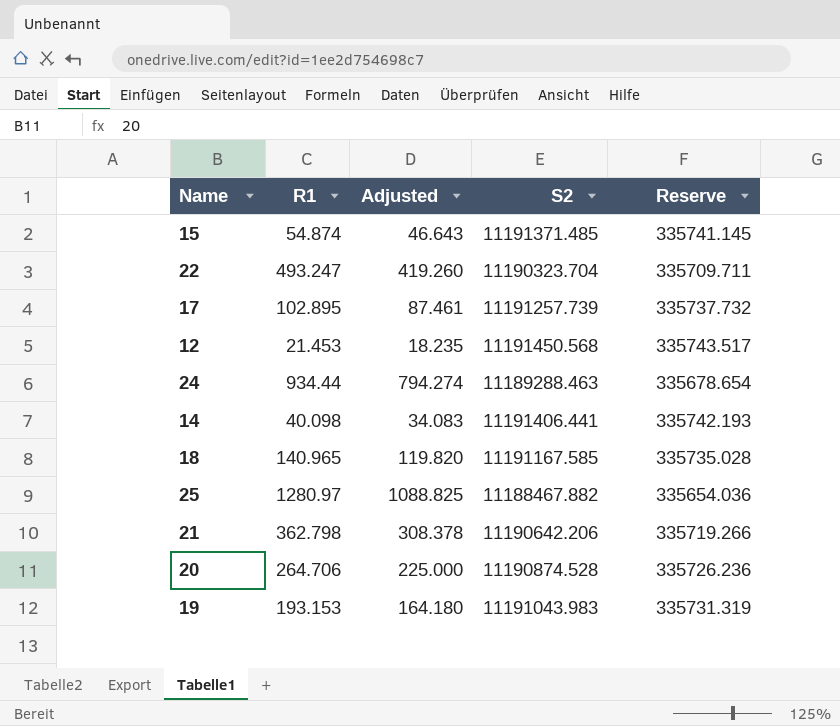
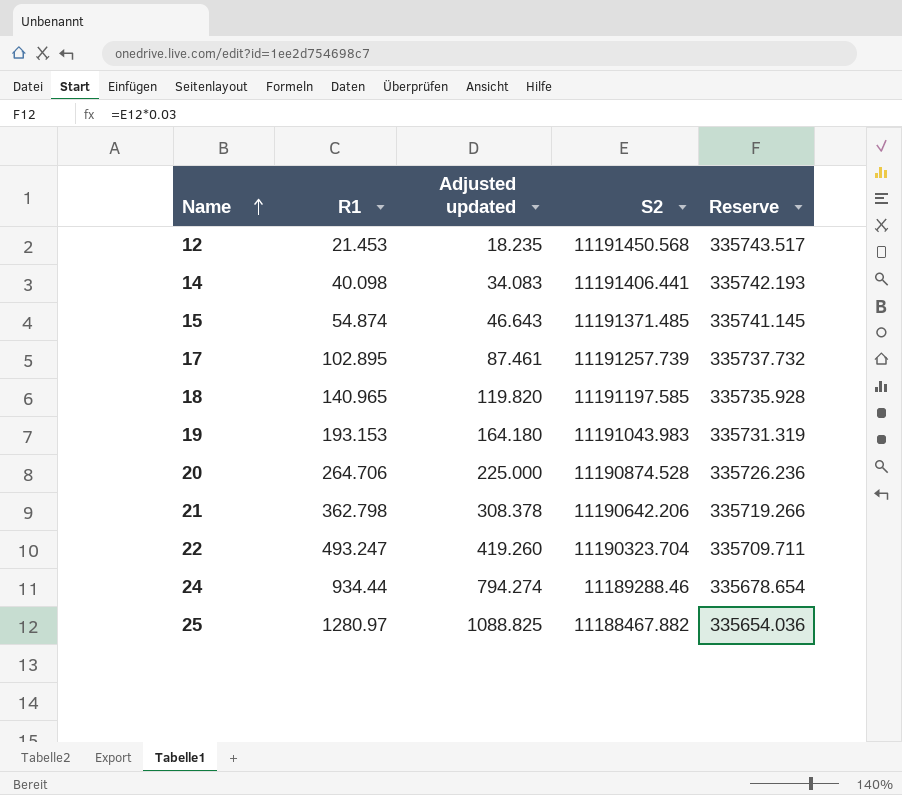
row order: none -> Name ascending
column name: Adjusted -> Adjusted updated
18 | S2: 11191167.585 -> 11191197.585
18 | Reserve: 335735.028 -> 335735.928
24 | S2: 11189288.463 -> 11189288.46

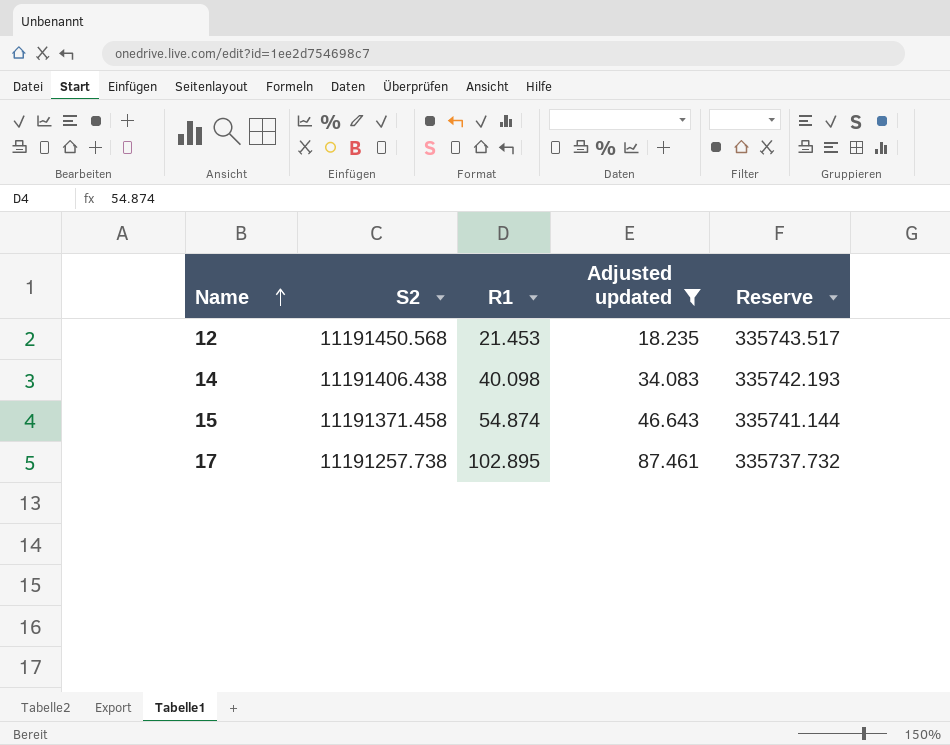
filter: none -> Adjusted updated <= 87.461
column S2 | position: 4 -> 2
14 | S2: 11191406.441 -> 11191406.438
15 | S2: 11191371.485 -> 11191371.458
15 | Reserve: 335741.145 -> 335741.144
17 | S2: 11191257.739 -> 11191257.738

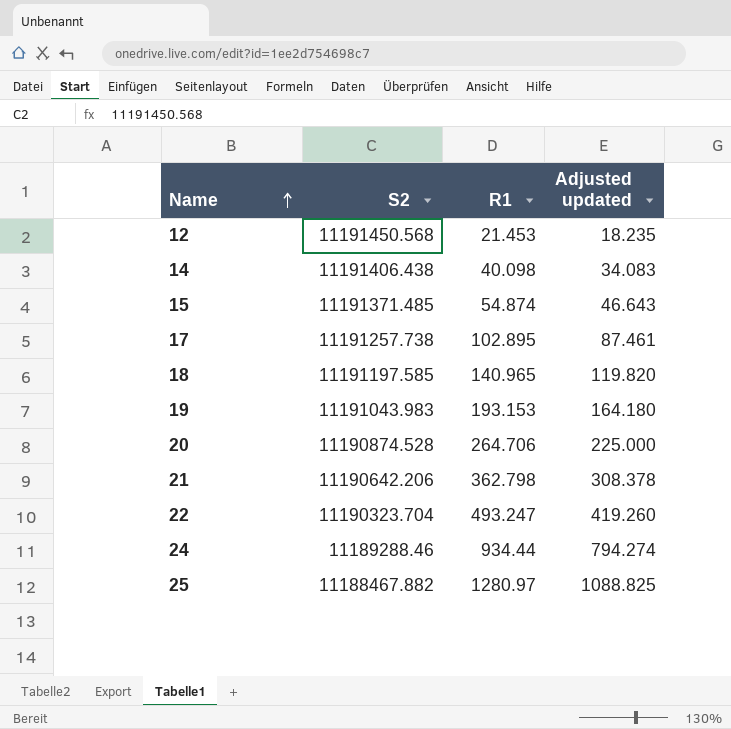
filter: Adjusted updated <= 87.461 -> none
column Reserve | formula: [S2] * 0.03 -> none
15 | S2: 11191371.458 -> 11191371.485

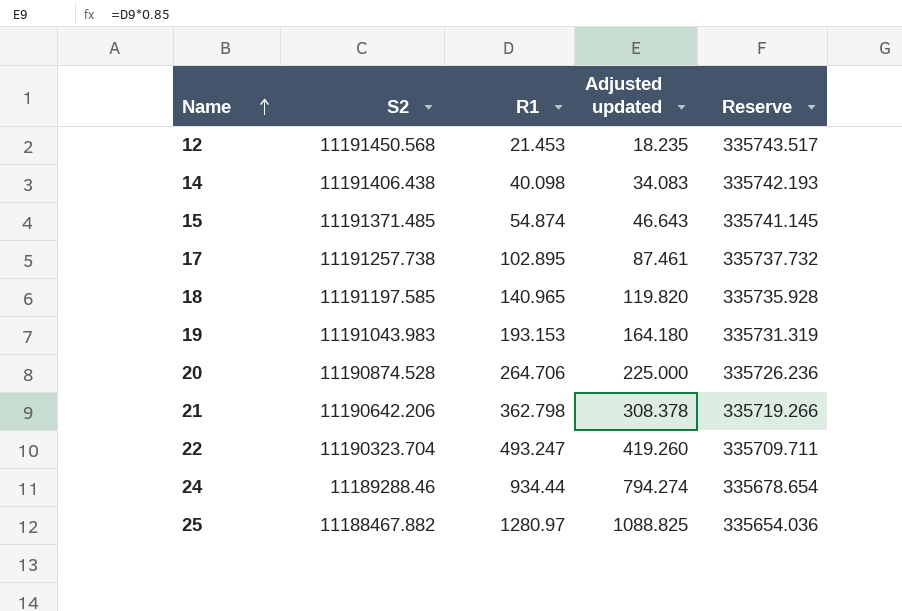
column Reserve | formula: none -> [S2] * 0.03

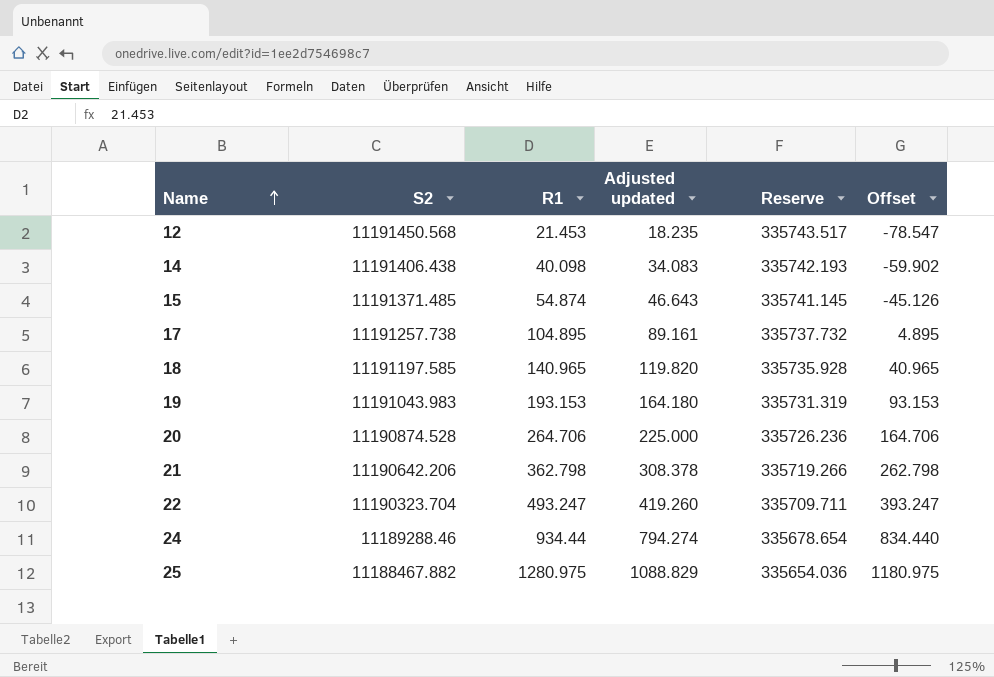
column Offset | formula: none -> [R1] - 100
17 | R1: 102.895 -> 104.895
17 | Adjusted updated: 87.461 -> 89.161
25 | R1: 1280.97 -> 1280.975
25 | Adjusted updated: 1088.825 -> 1088.829

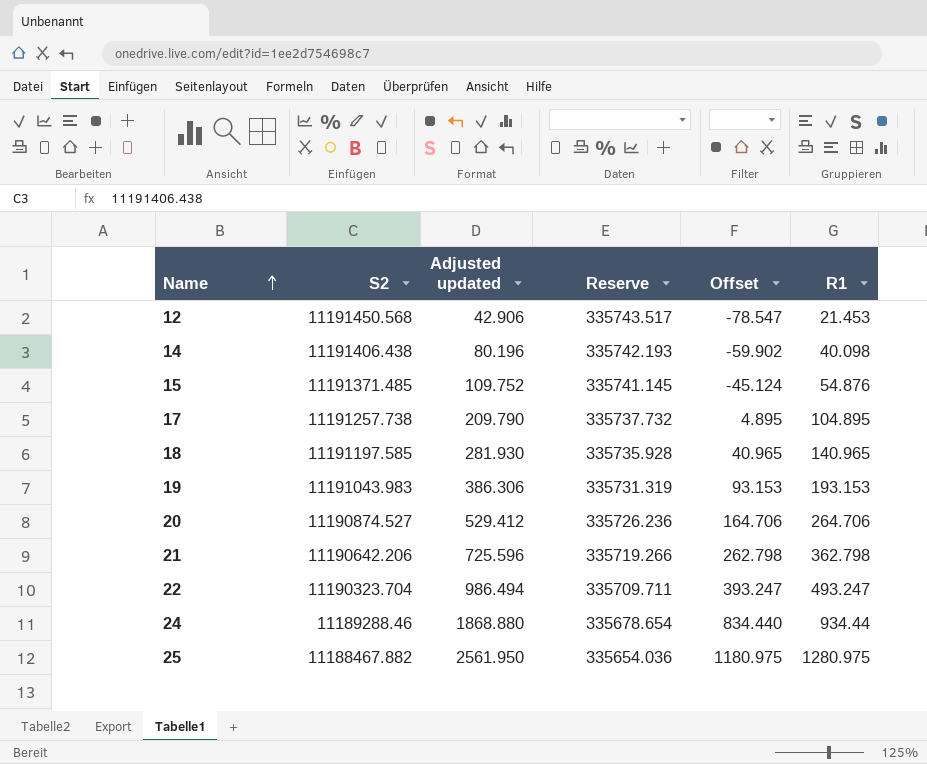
column Adjusted updated | formula: [R1] * 0.85 -> [R1] * 2
column R1 | position: 3 -> 6
15 | Offset: -45.126 -> -45.124
15 | R1: 54.874 -> 54.876
20 | S2: 11190874.528 -> 11190874.527

